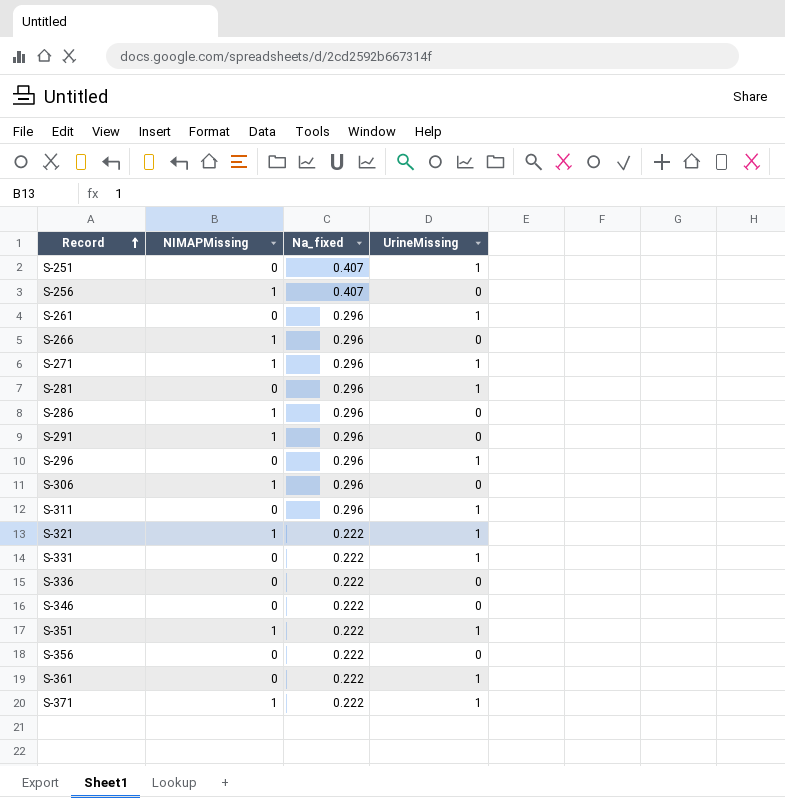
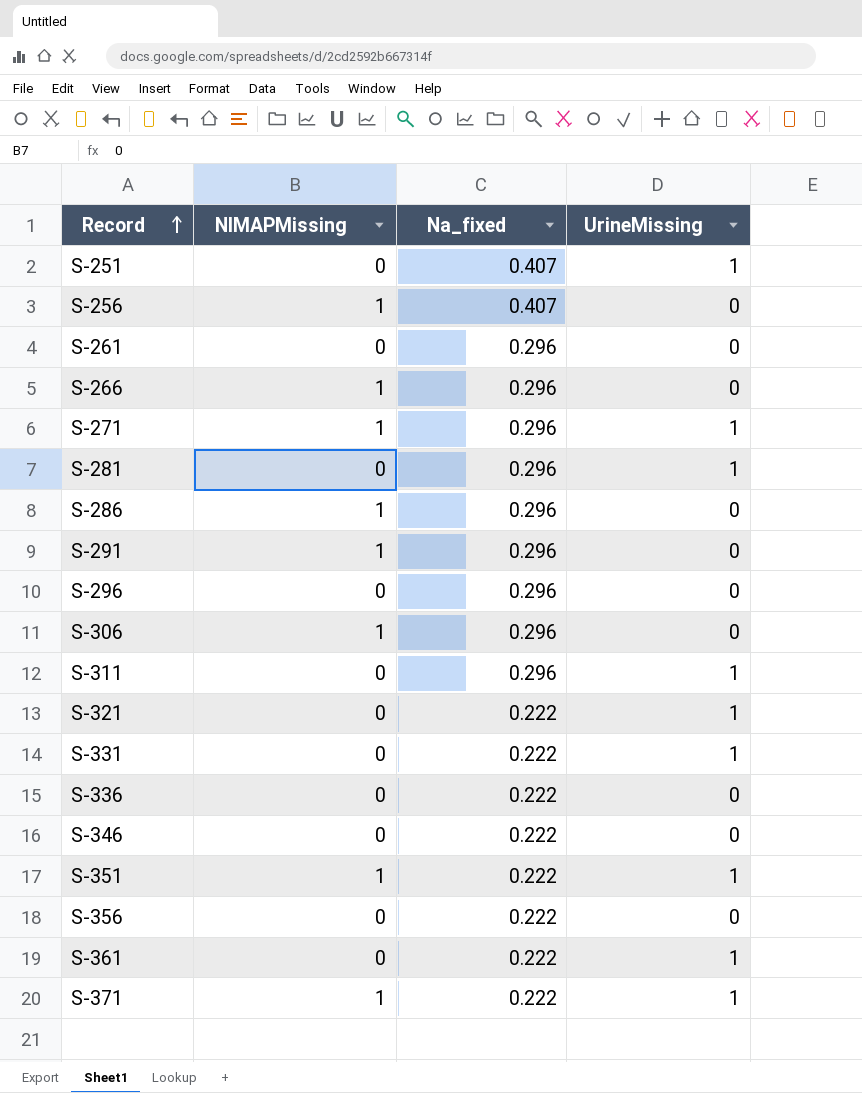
S-261 | UrineMissing: 1 -> 0
S-296 | UrineMissing: 1 -> 0
S-321 | NIMAPMissing: 1 -> 0

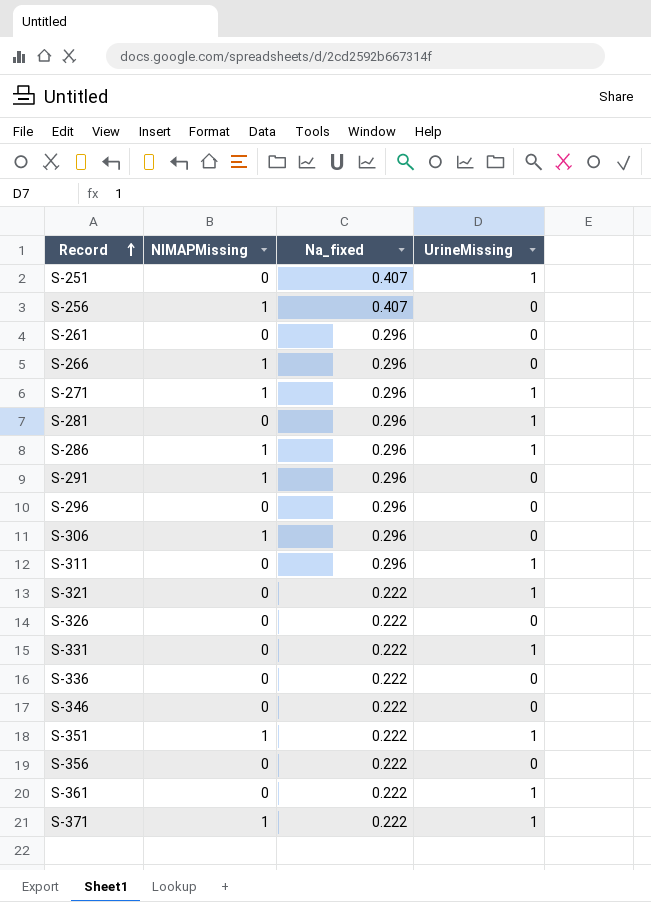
S-286 | UrineMissing: 0 -> 1
row S-326: none -> 0 | 0.222 | 0

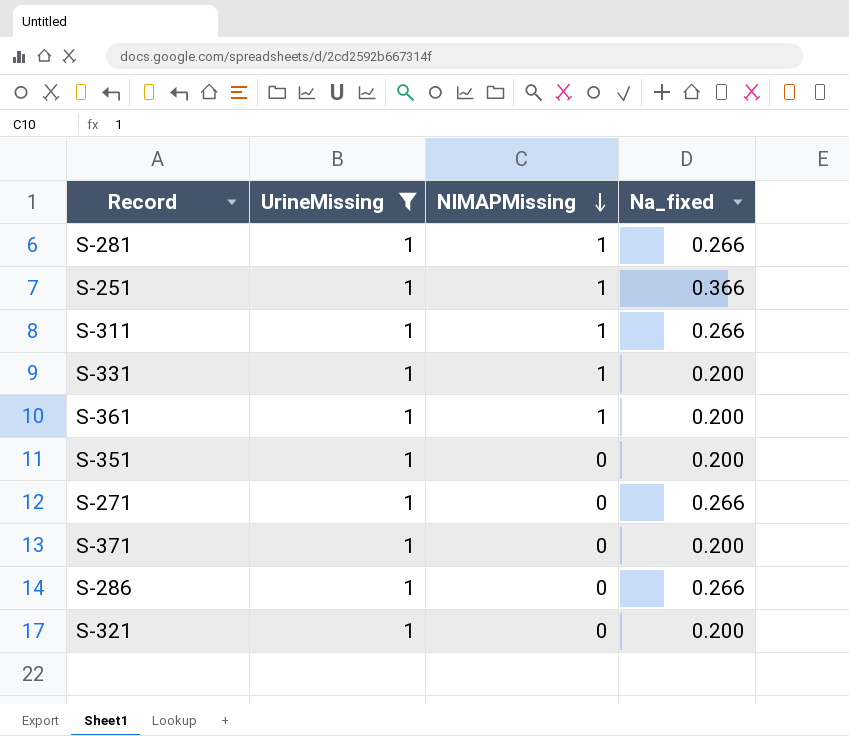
filter: none -> UrineMissing = 1
row order: Record ascending -> NIMAPMissing descending
column UrineMissing | position: 4 -> 2
S-281 | NIMAPMissing: 0 -> 1
S-281 | Na_fixed: 0.296 -> 0.266
S-251 | NIMAPMissing: 0 -> 1
S-251 | Na_fixed: 0.407 -> 0.366
S-311 | NIMAPMissing: 0 -> 1
S-311 | Na_fixed: 0.296 -> 0.266
S-331 | NIMAPMissing: 0 -> 1
S-331 | Na_fixed: 0.222 -> 0.200
S-361 | NIMAPMissing: 0 -> 1
S-361 | Na_fixed: 0.222 -> 0.200
S-351 | NIMAPMissing: 1 -> 0
S-351 | Na_fixed: 0.222 -> 0.200
S-271 | NIMAPMissing: 1 -> 0
S-271 | Na_fixed: 0.296 -> 0.266
S-371 | NIMAPMissing: 1 -> 0
S-371 | Na_fixed: 0.222 -> 0.200
S-286 | NIMAPMissing: 1 -> 0
S-286 | Na_fixed: 0.296 -> 0.266
S-321 | Na_fixed: 0.222 -> 0.200

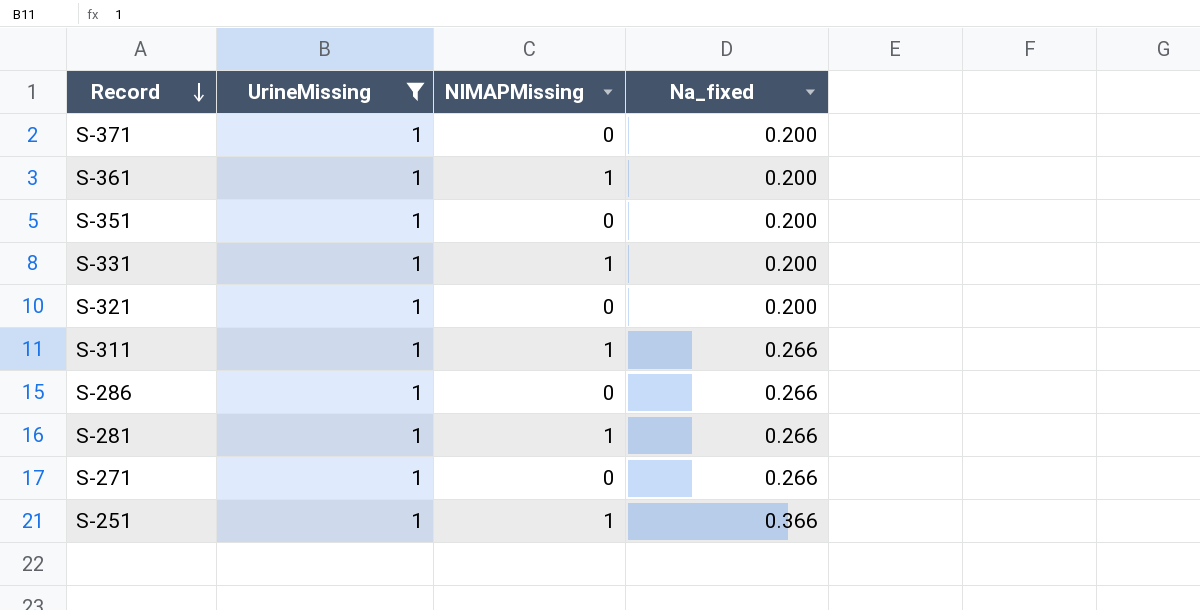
row order: NIMAPMissing descending -> Record descending

